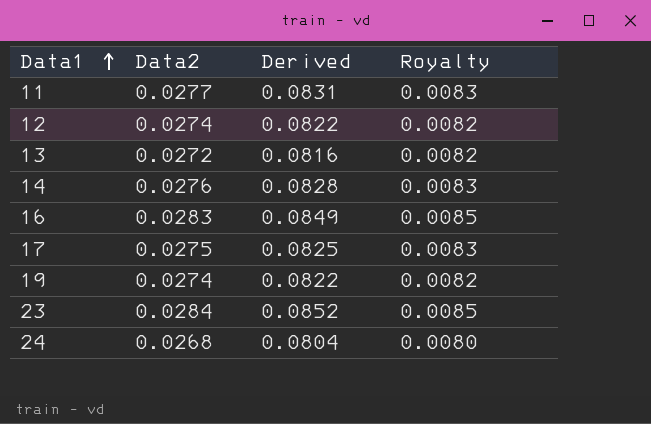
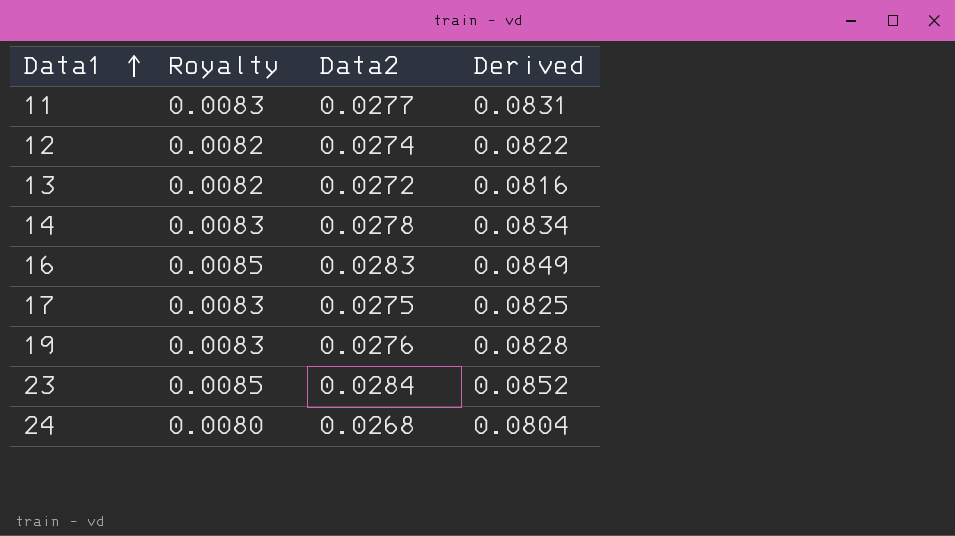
column Royalty | position: 4 -> 2
14 | Data2: 0.0276 -> 0.0278
14 | Derived: 0.0828 -> 0.0834
19 | Royalty: 0.0082 -> 0.0083
19 | Data2: 0.0274 -> 0.0276
19 | Derived: 0.0822 -> 0.0828

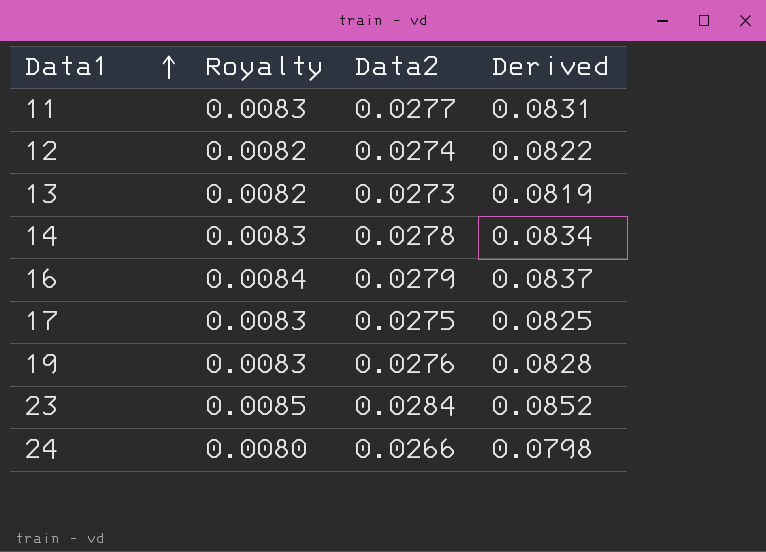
13 | Data2: 0.0272 -> 0.0273
13 | Derived: 0.0816 -> 0.0819
16 | Royalty: 0.0085 -> 0.0084
16 | Data2: 0.0283 -> 0.0279
16 | Derived: 0.0849 -> 0.0837
24 | Data2: 0.0268 -> 0.0266
24 | Derived: 0.0804 -> 0.0798

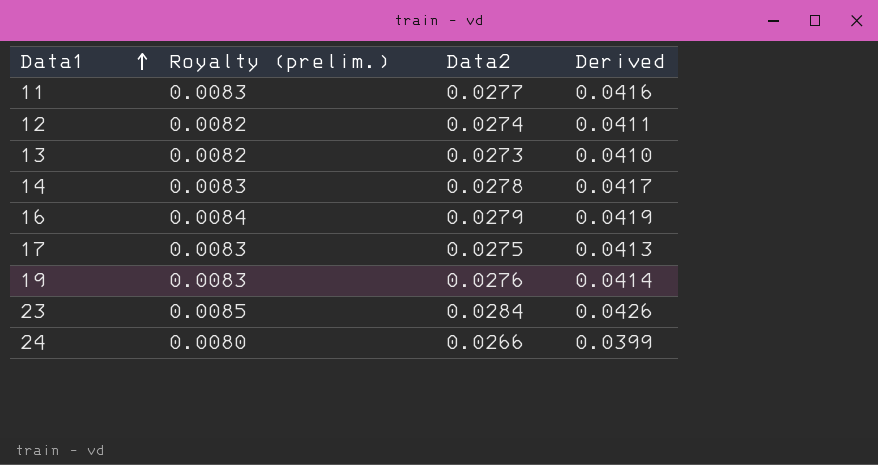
column name: Royalty -> Royalty (prelim.)
column Derived | formula: [Data2] * 3 -> [Data2] * 1.5

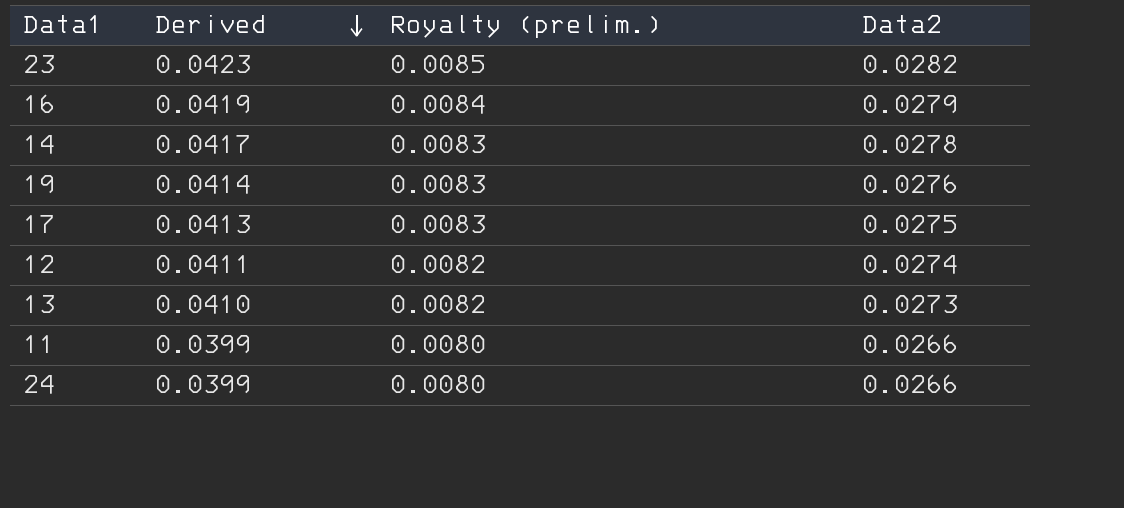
row order: Data1 ascending -> Derived descending
column Derived | position: 4 -> 2
23 | Derived: 0.0426 -> 0.0423
23 | Data2: 0.0284 -> 0.0282
11 | Derived: 0.0416 -> 0.0399
11 | Royalty (prelim.): 0.0083 -> 0.0080
11 | Data2: 0.0277 -> 0.0266

